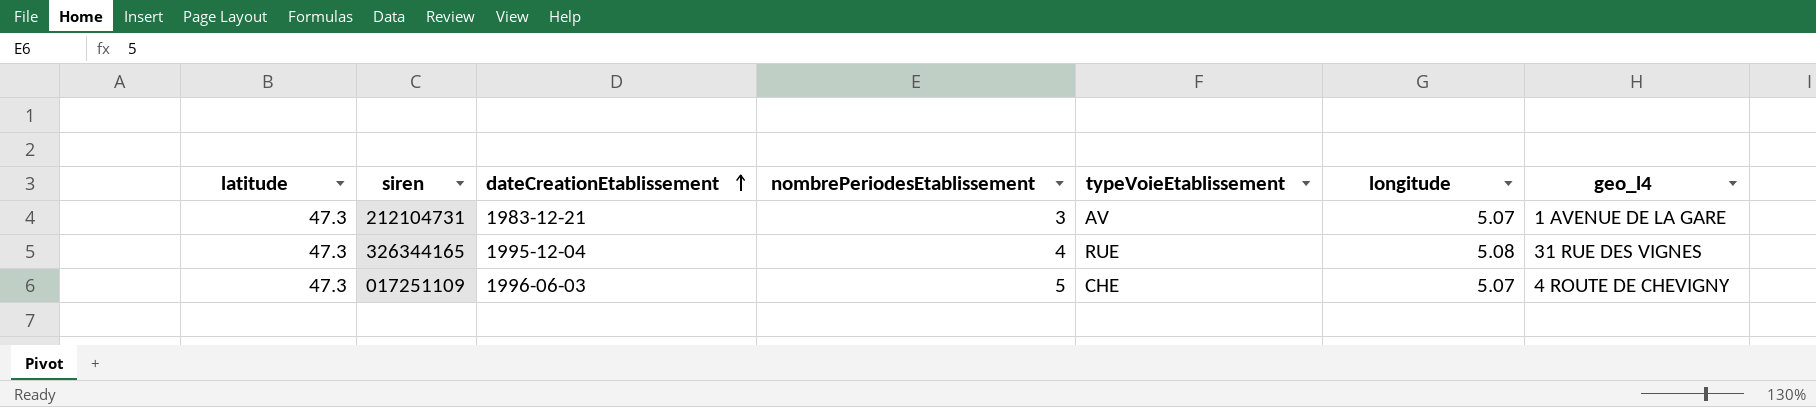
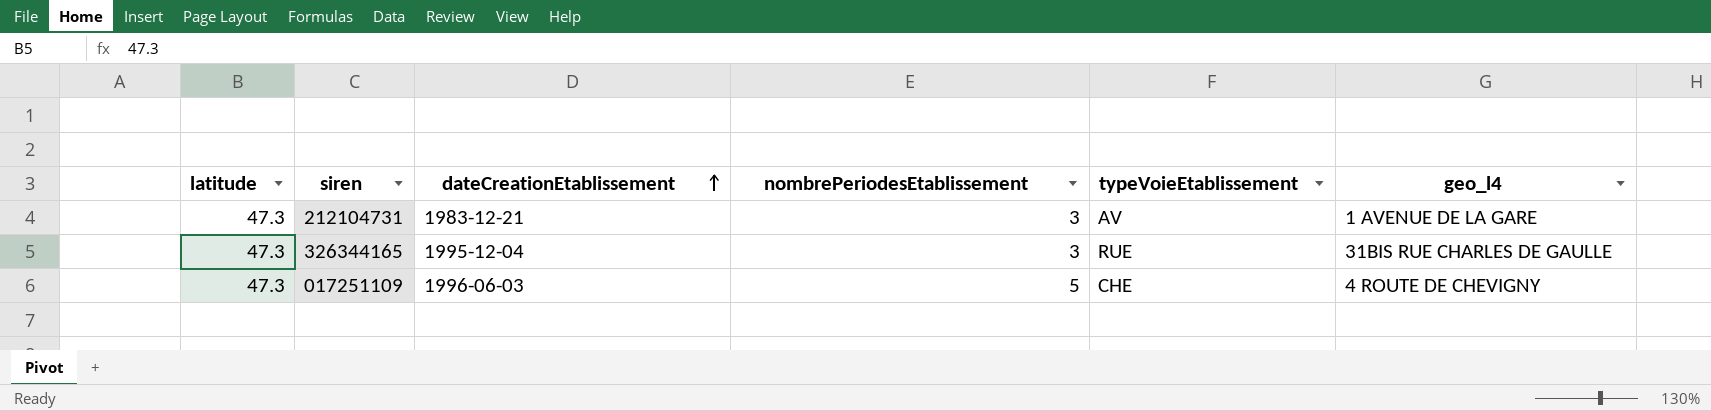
column longitude | position: 6 -> none
326344165 | nombrePeriodesEtablissement: 4 -> 3
326344165 | geo_l4: 31 RUE DES VIGNES -> 31BIS RUE CHARLES DE GAULLE

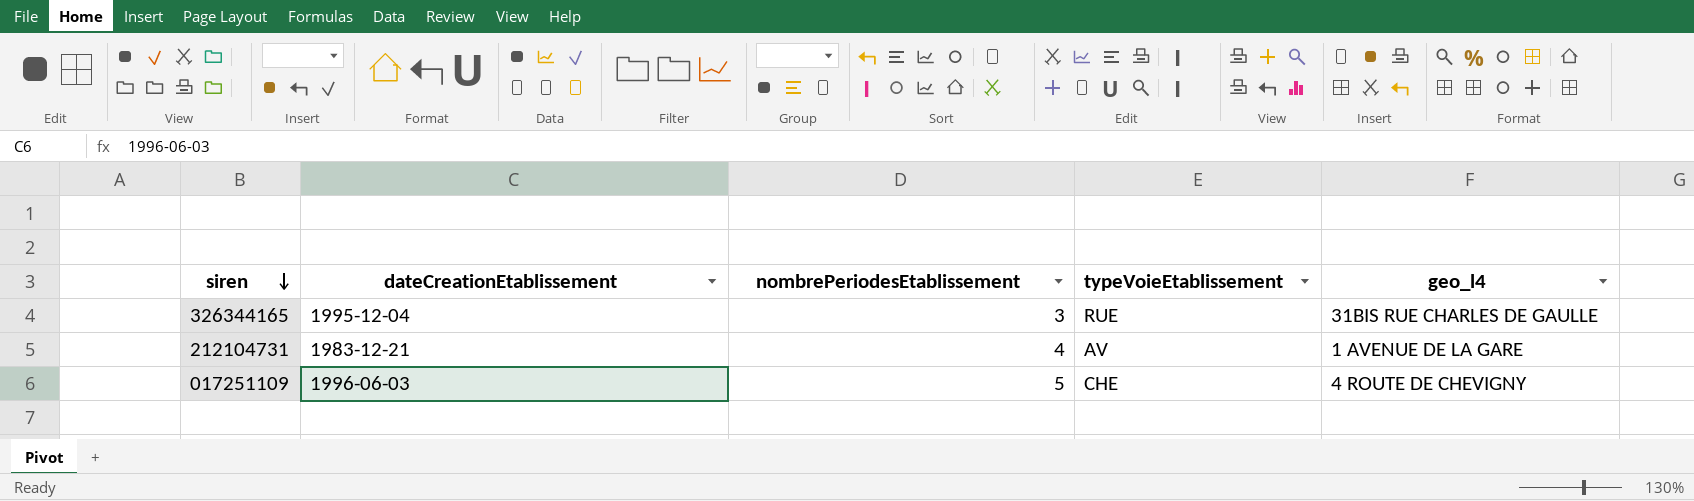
row order: dateCreationEtablissement ascending -> siren descending
column latitude | position: 1 -> none
212104731 | nombrePeriodesEtablissement: 3 -> 4

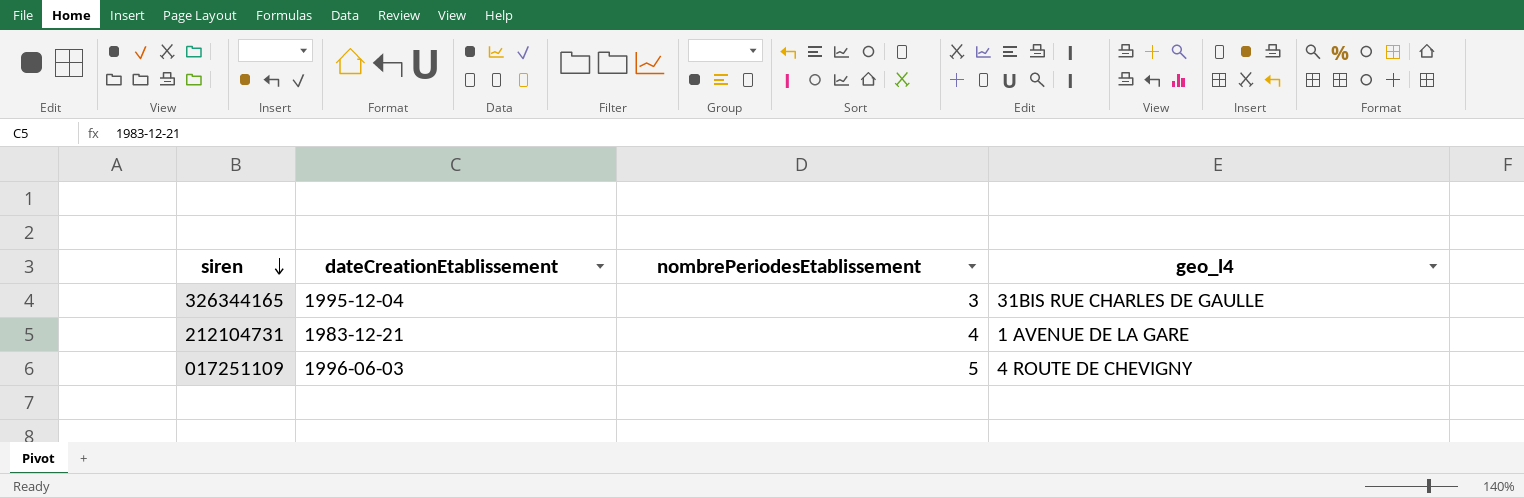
column typeVoieEtablissement | position: 4 -> none

